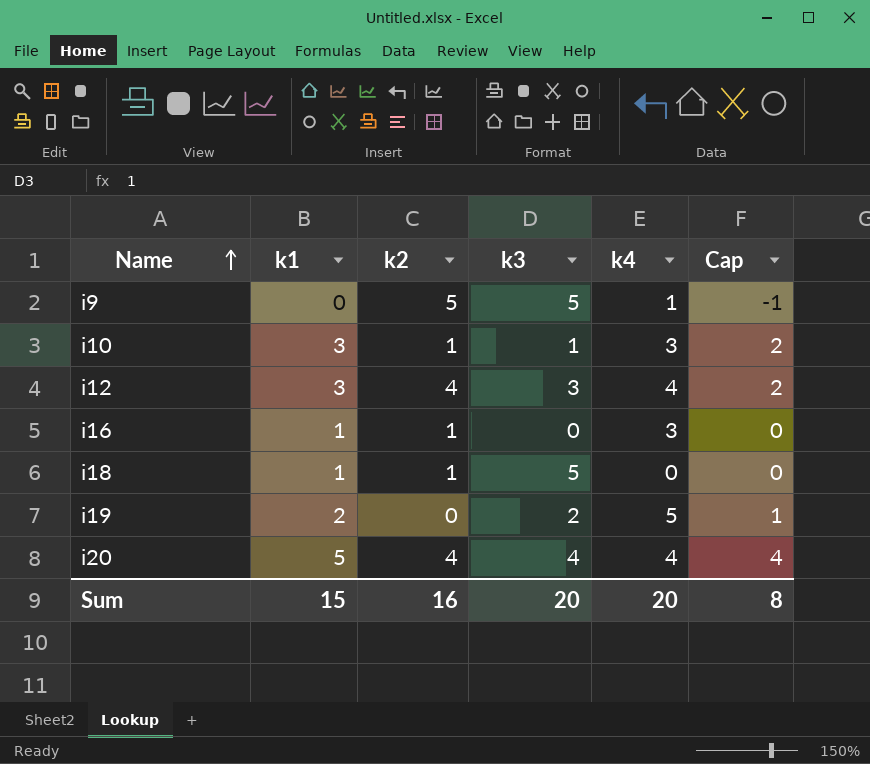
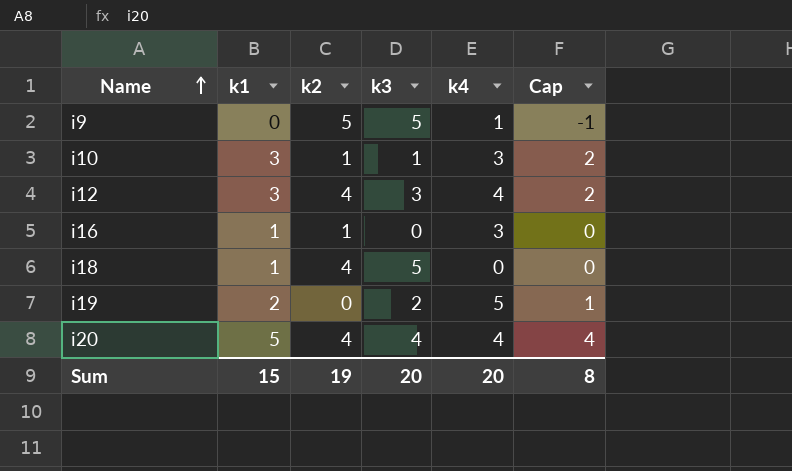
i18 | k2: 1 -> 4
Sum | k2: 16 -> 19

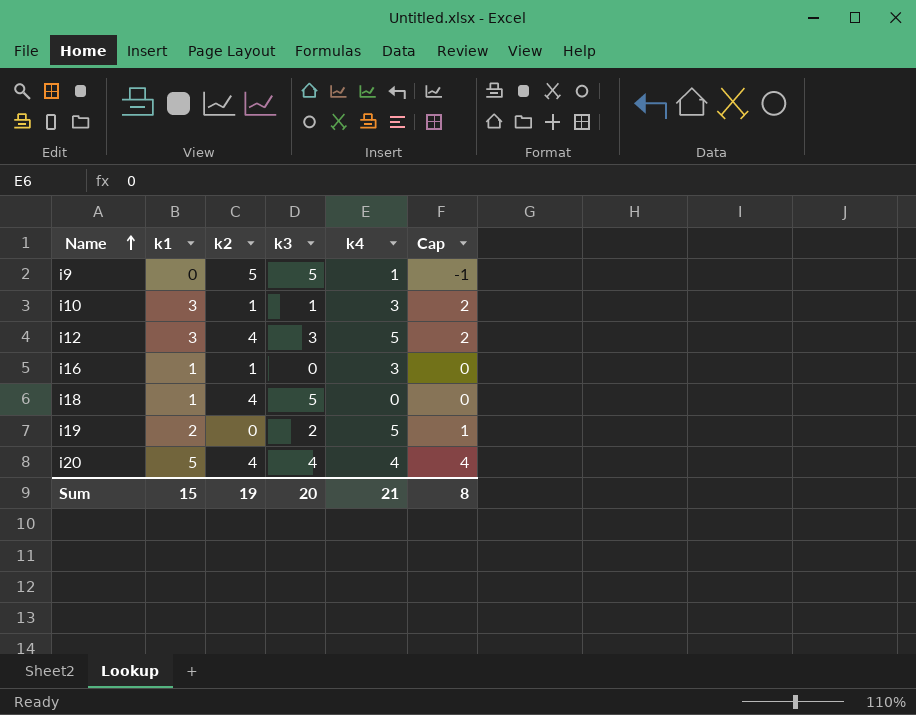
i12 | k4: 4 -> 5
Sum | k4: 20 -> 21

